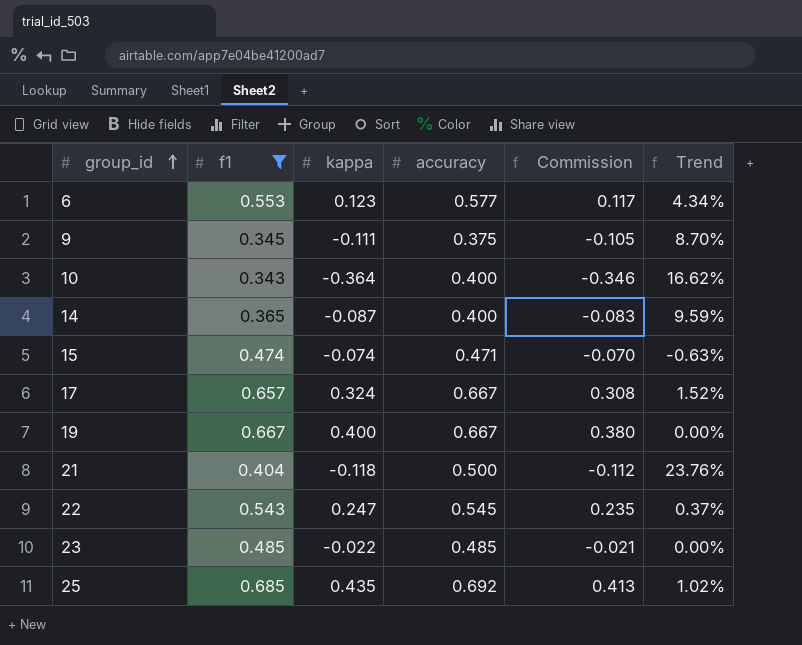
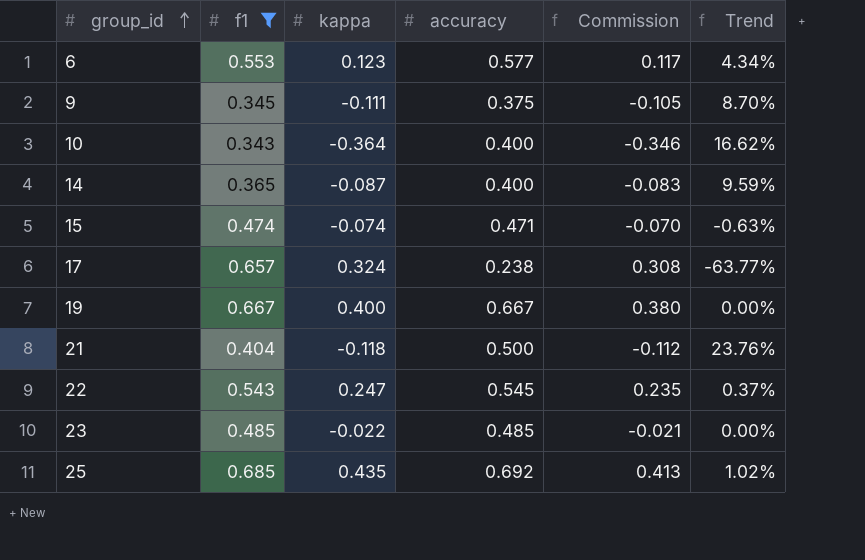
17 | accuracy: 0.667 -> 0.238
17 | Trend: 1.52% -> -63.77%

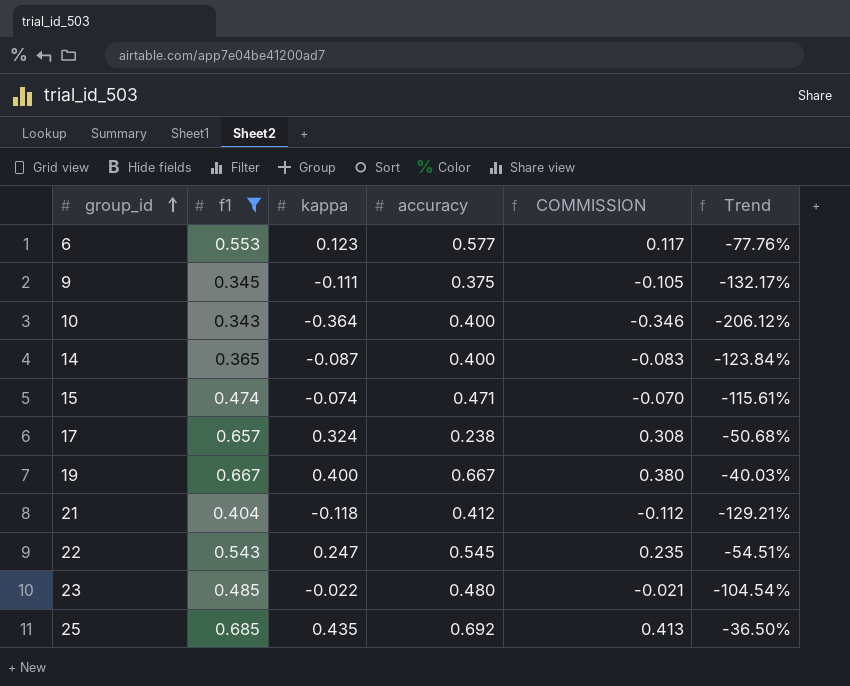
column name: Commission -> COMMISSION
column Trend | formula: ([accuracy] - [f1]) / [f1] -> ([kappa] - [f1]) / [f1]
21 | accuracy: 0.500 -> 0.412
23 | accuracy: 0.485 -> 0.480

